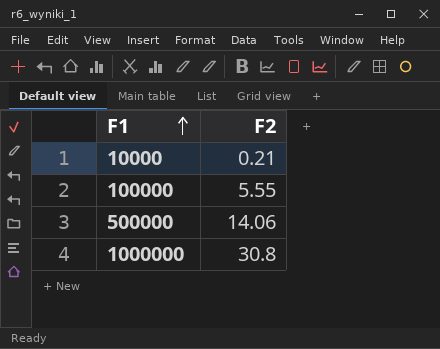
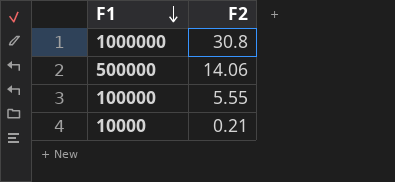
row order: F1 ascending -> F1 descending

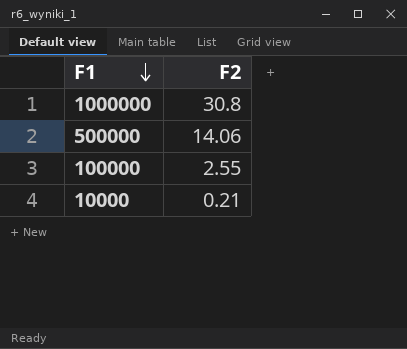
100000 | F2: 5.55 -> 2.55

